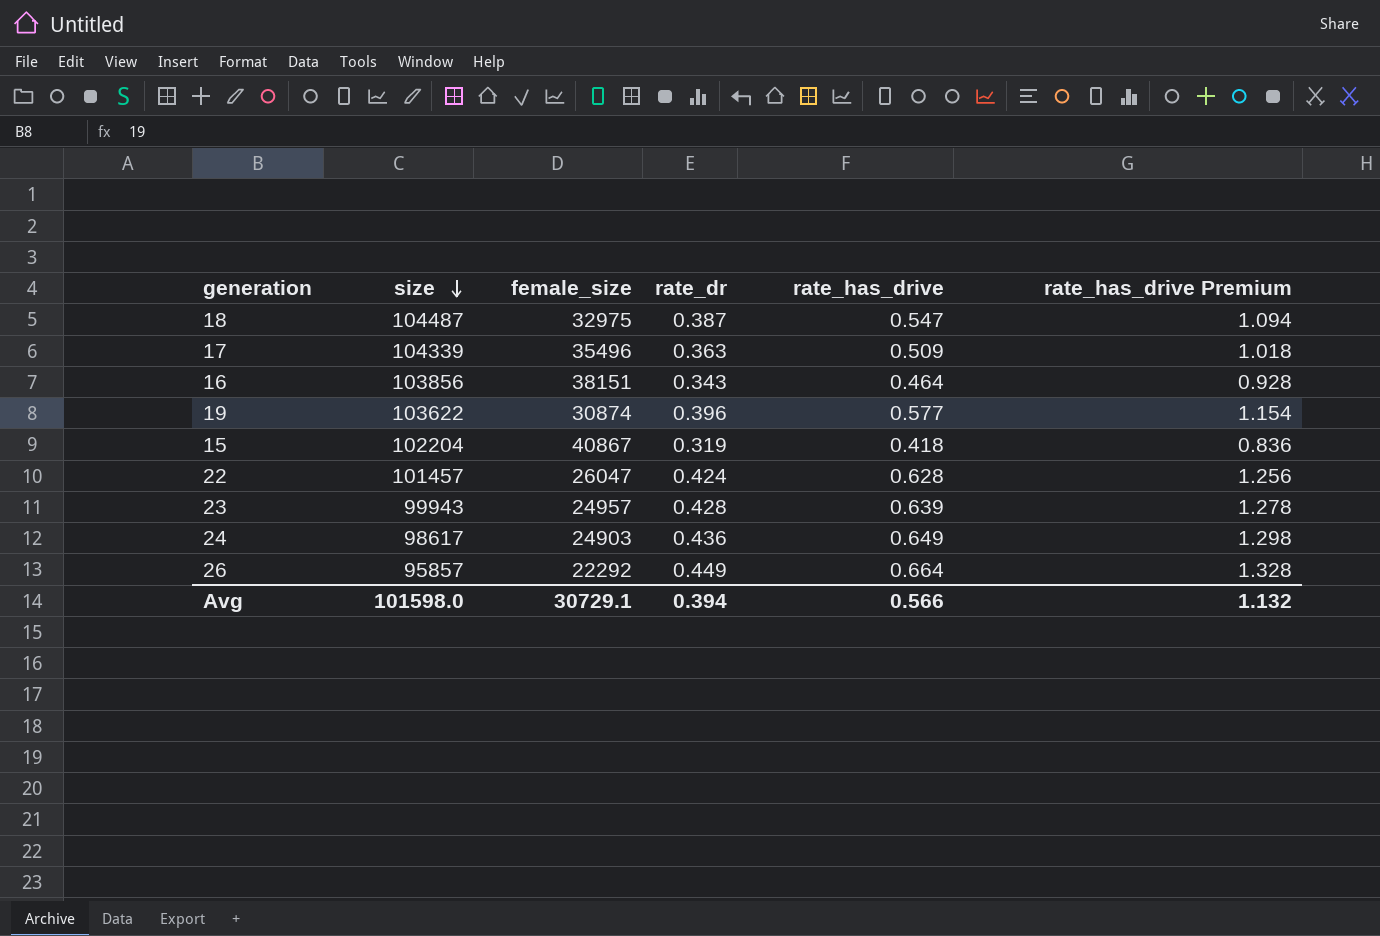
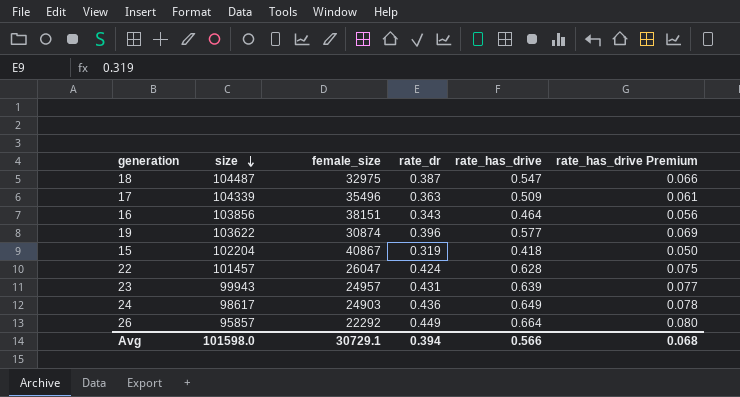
column rate_has_drive Premium | formula: [rate_has_drive] * 2 -> [rate_has_drive] * 0.12
23 | rate_dr: 0.428 -> 0.431
Avg | rate_has_drive Premium: 1.132 -> 0.068

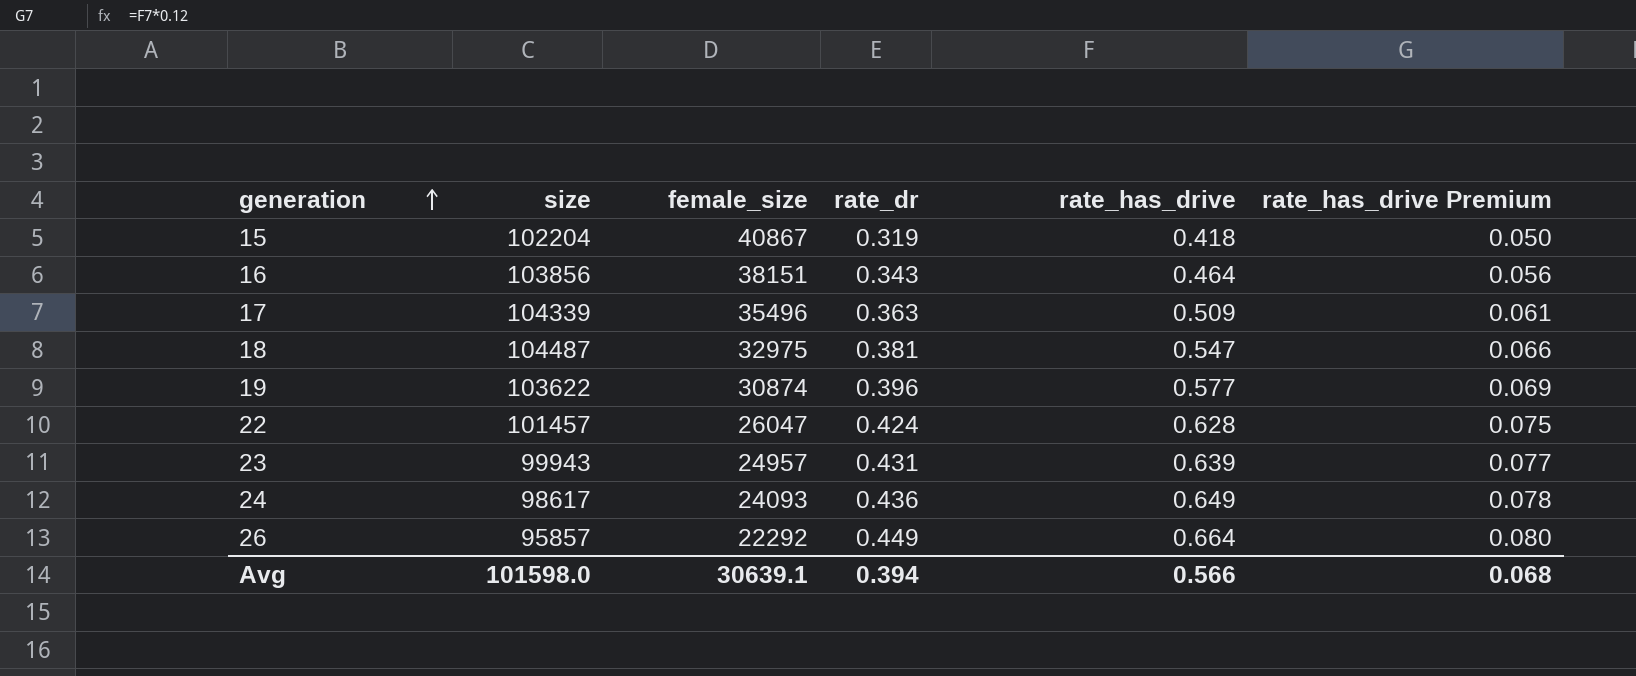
row order: size descending -> generation ascending
18 | rate_dr: 0.387 -> 0.381
24 | female_size: 24903 -> 24093
Avg | female_size: 30729.1 -> 30639.1

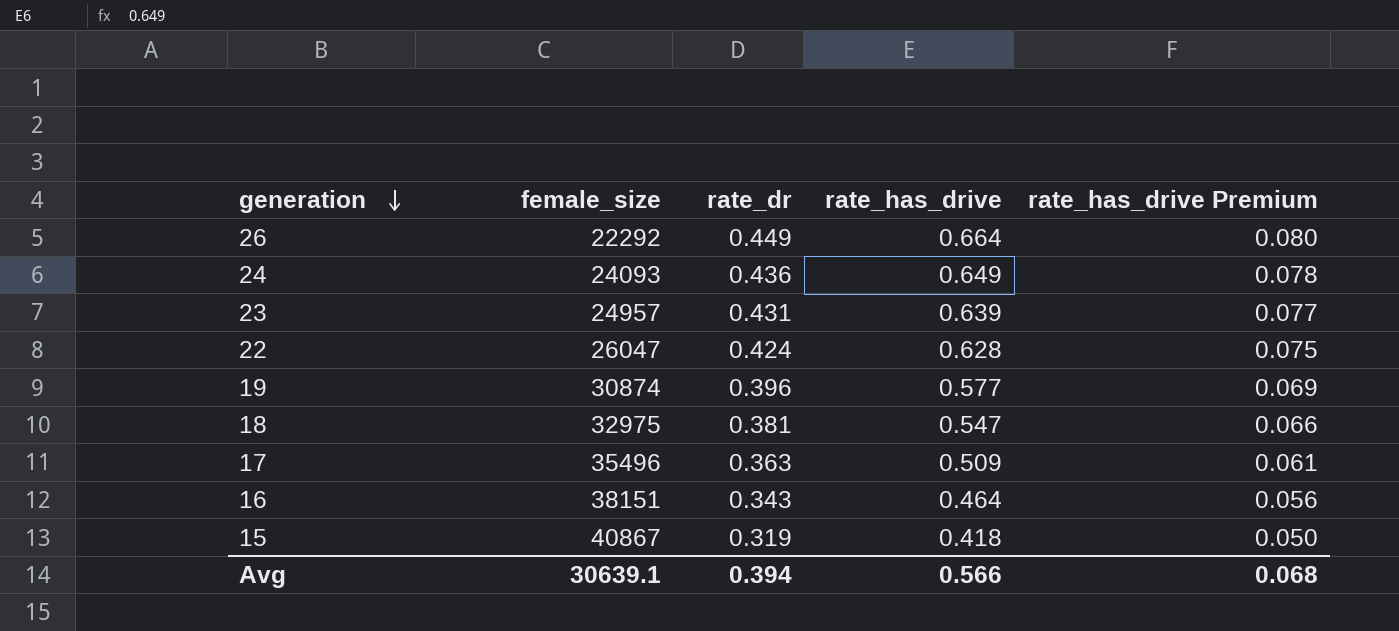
row order: generation ascending -> generation descending
column size | position: 2 -> none

